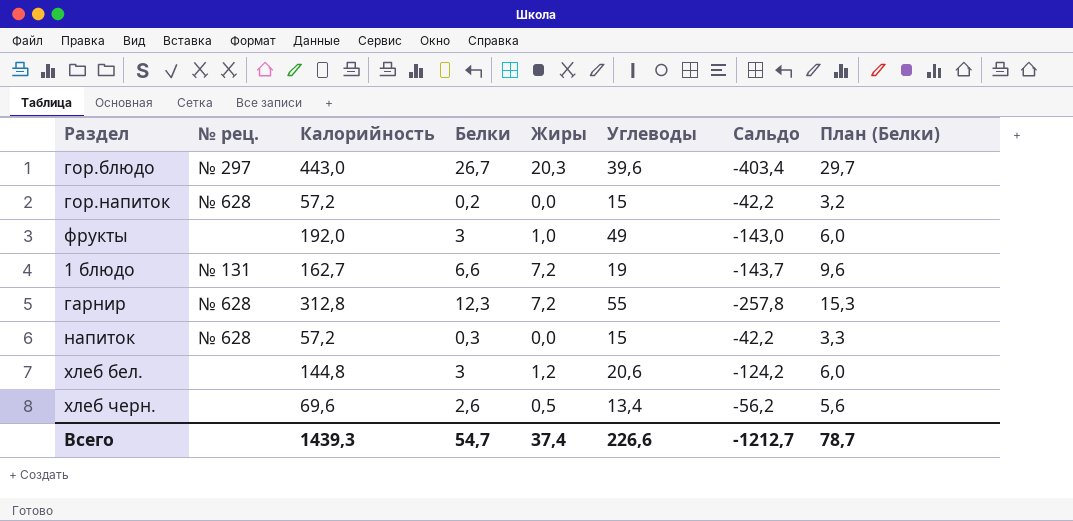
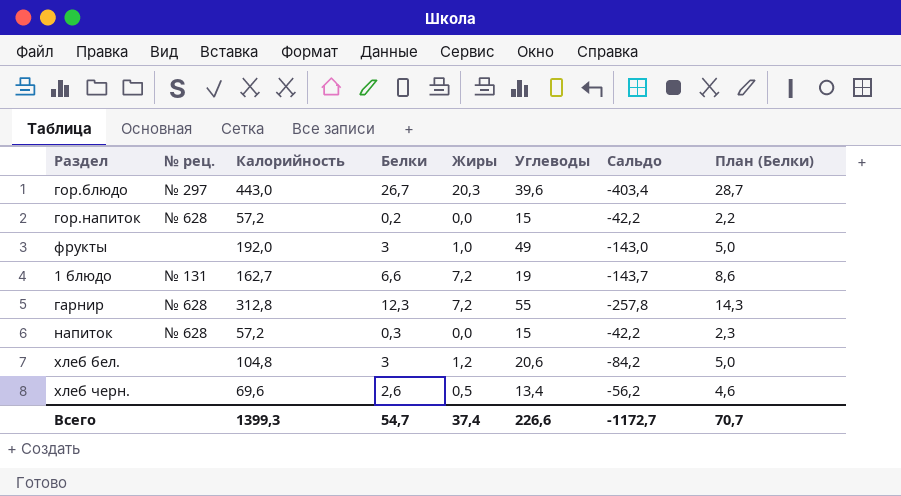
column План (Белки) | formula: [Белки] + 3 -> [Белки] + 2
хлеб бел. | Калорийность: 144,8 -> 104,8
хлеб бел. | Сальдо: -124,2 -> -84,2
Всего | Калорийность: 1439,3 -> 1399,3
Всего | Сальдо: -1212,7 -> -1172,7
Всего | План (Белки): 78,7 -> 70,7

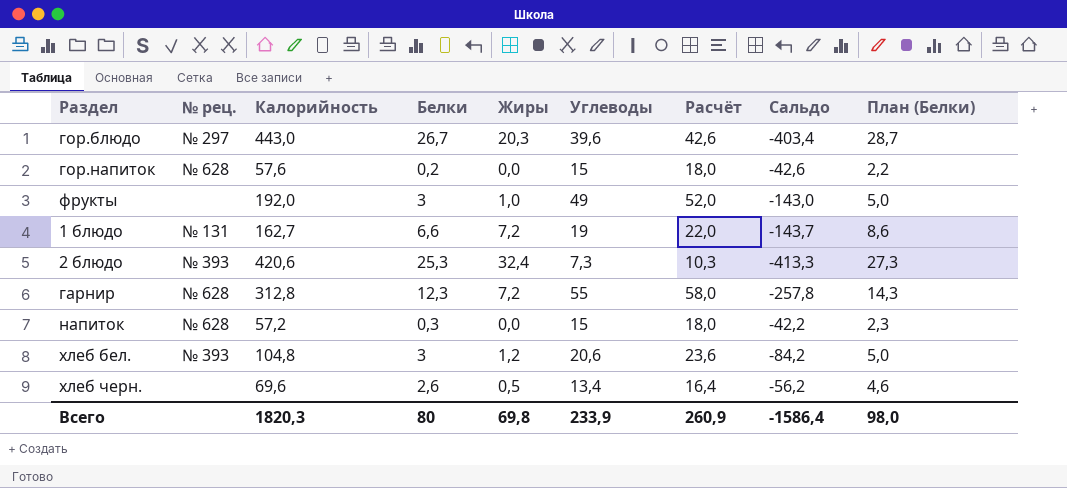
column Расчёт | formula: none -> [Углеводы] + 3
гор.напиток | Калорийность: 57,2 -> 57,6
гор.напиток | Сальдо: -42,2 -> -42,6
row 2 блюдо: none -> № 393 | 420,6 | 25,3 | 32,4 | 7,3 | 10,3 | -413,3 | 27,3
хлеб бел. | № рец.: none -> № 393
Всего | Калорийность: 1399,3 -> 1820,3
Всего | Белки: 54,7 -> 80
Всего | Жиры: 37,4 -> 69,8
Всего | Углеводы: 226,6 -> 233,9
Всего | Сальдо: -1172,7 -> -1586,4
Всего | План (Белки): 70,7 -> 98,0

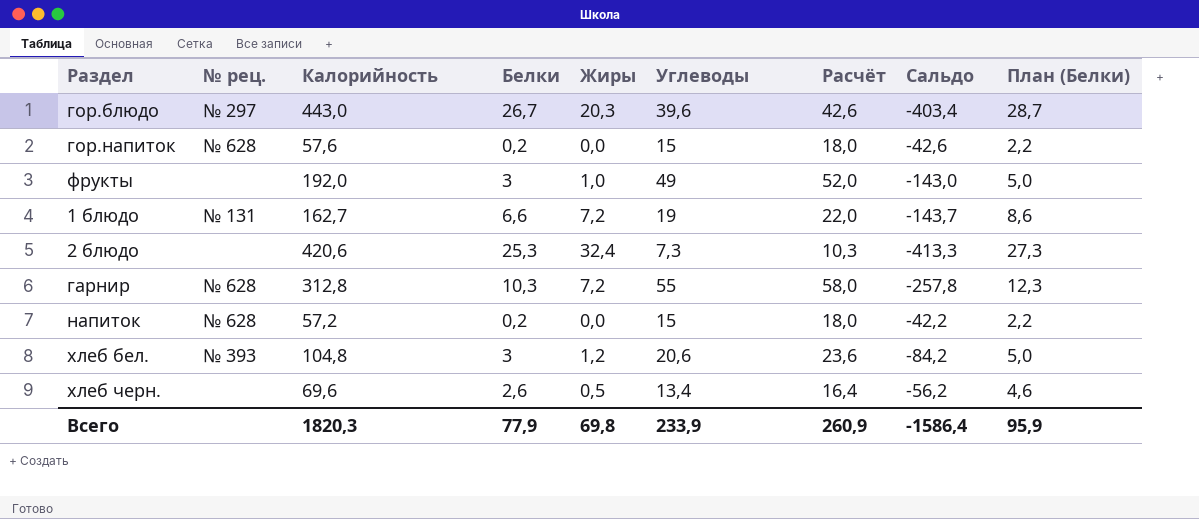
2 блюдо | № рец.: № 393 -> none
гарнир | Белки: 12,3 -> 10,3
гарнир | План (Белки): 14,3 -> 12,3
напиток | Белки: 0,3 -> 0,2
напиток | План (Белки): 2,3 -> 2,2
Всего | Белки: 80 -> 77,9
Всего | План (Белки): 98,0 -> 95,9

